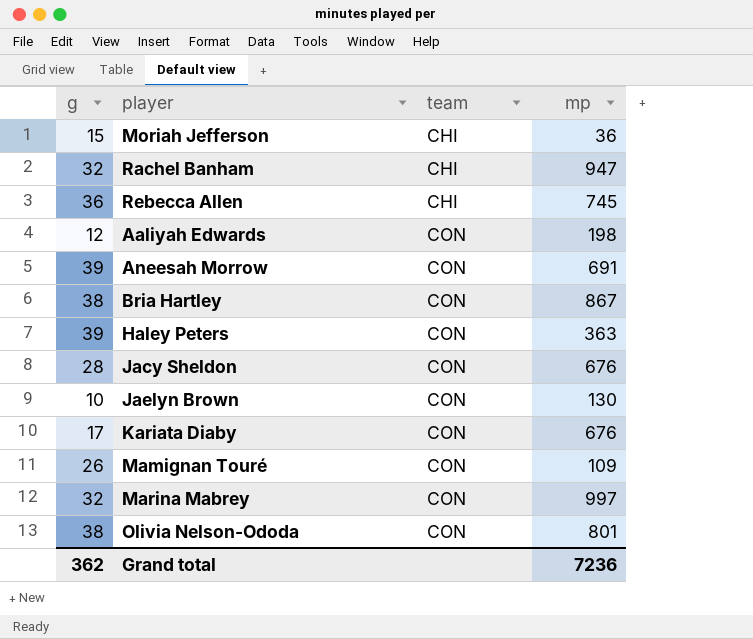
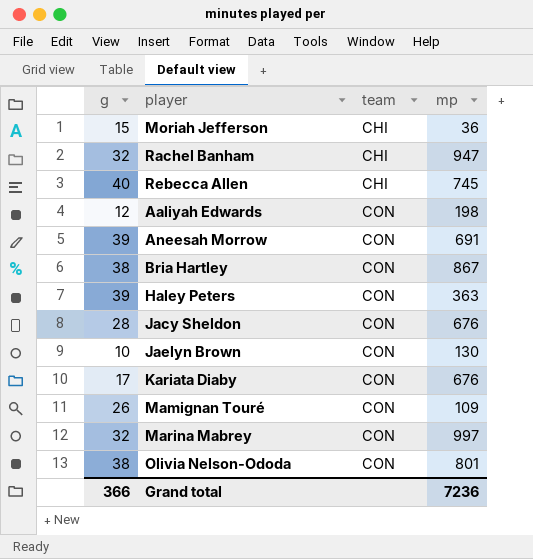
Rebecca Allen | g: 36 -> 40
Grand total | g: 362 -> 366

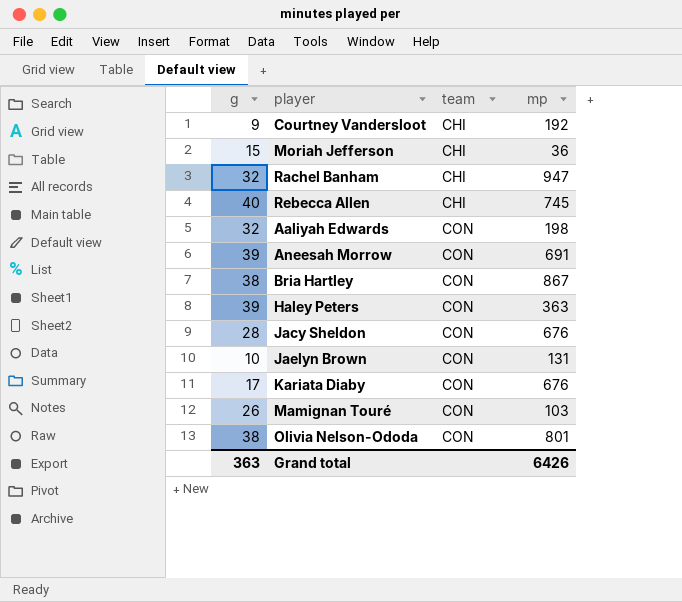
row Marina Mabrey: 32 | CON | 997 -> none
row Courtney Vandersloot: none -> 9 | CHI | 192
Aaliyah Edwards | g: 12 -> 32
Jaelyn Brown | mp: 130 -> 131
Mamignan Touré | mp: 109 -> 103
Grand total | g: 366 -> 363
Grand total | mp: 7236 -> 6426

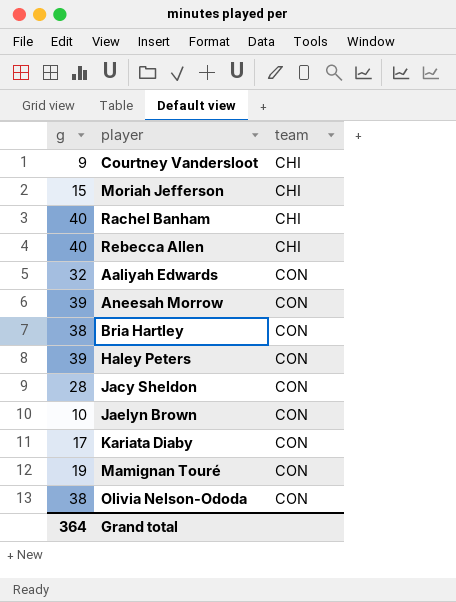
column mp | position: 4 -> none
Rachel Banham | g: 32 -> 40
Mamignan Touré | g: 26 -> 19
Grand total | g: 363 -> 364

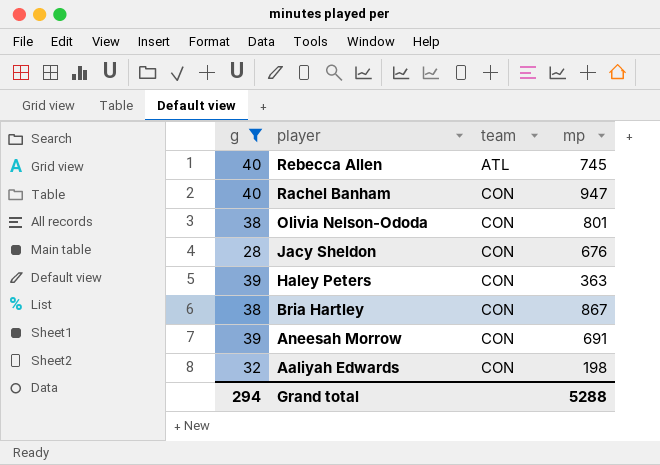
filter: none -> g >= 28
row order: team ascending -> player descending
column mp | position: none -> 4
Rebecca Allen | team: CHI -> ATL
Rachel Banham | team: CHI -> CON
Grand total | g: 364 -> 294

